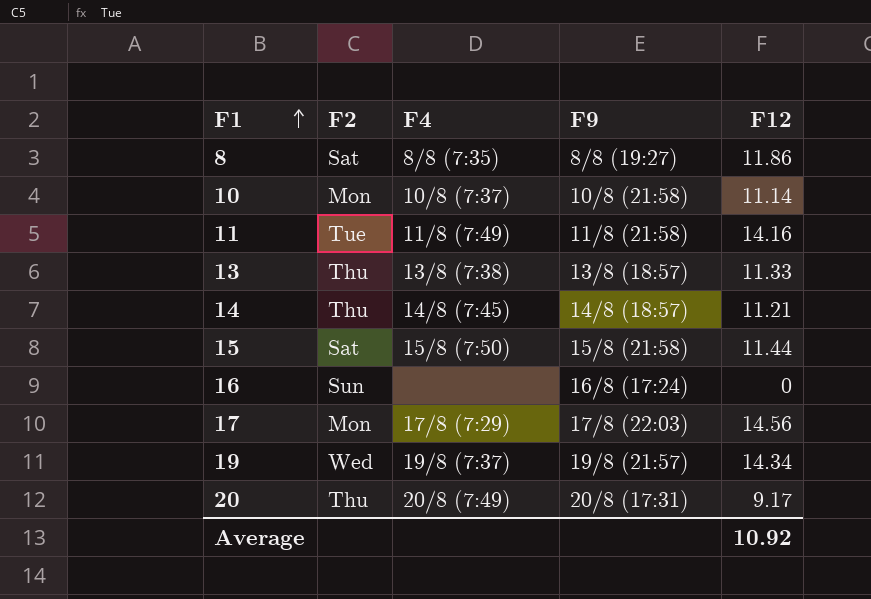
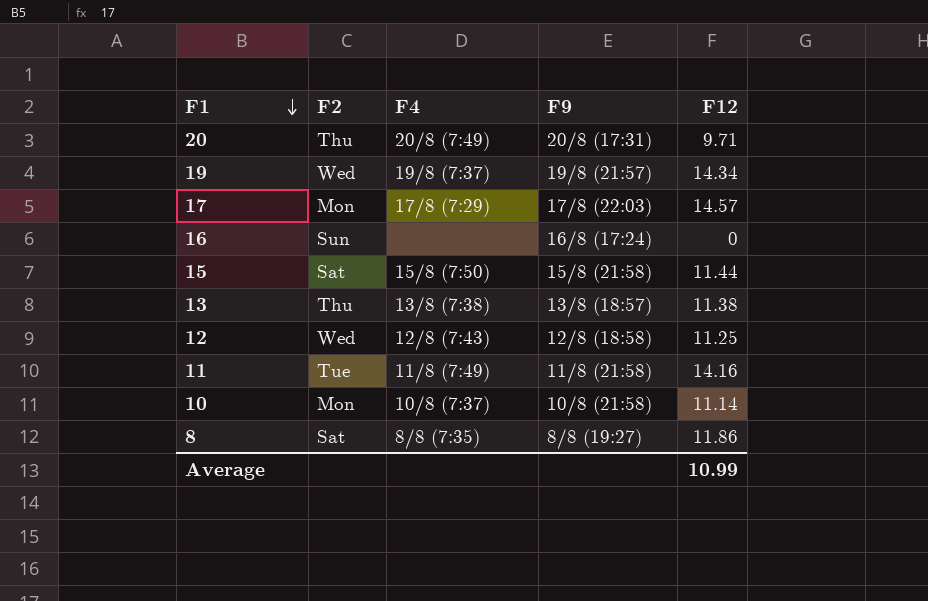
row order: F1 ascending -> F1 descending
row 14: Thu | 14/8 (7:45) | 14/8 (18:57) | 11.21 -> none
20 | F12: 9.17 -> 9.71
17 | F12: 14.56 -> 14.57
13 | F12: 11.33 -> 11.38
row 12: none -> Wed | 12/8 (7:43) | 12/8 (18:58) | 11.25
Average | F12: 10.92 -> 10.99

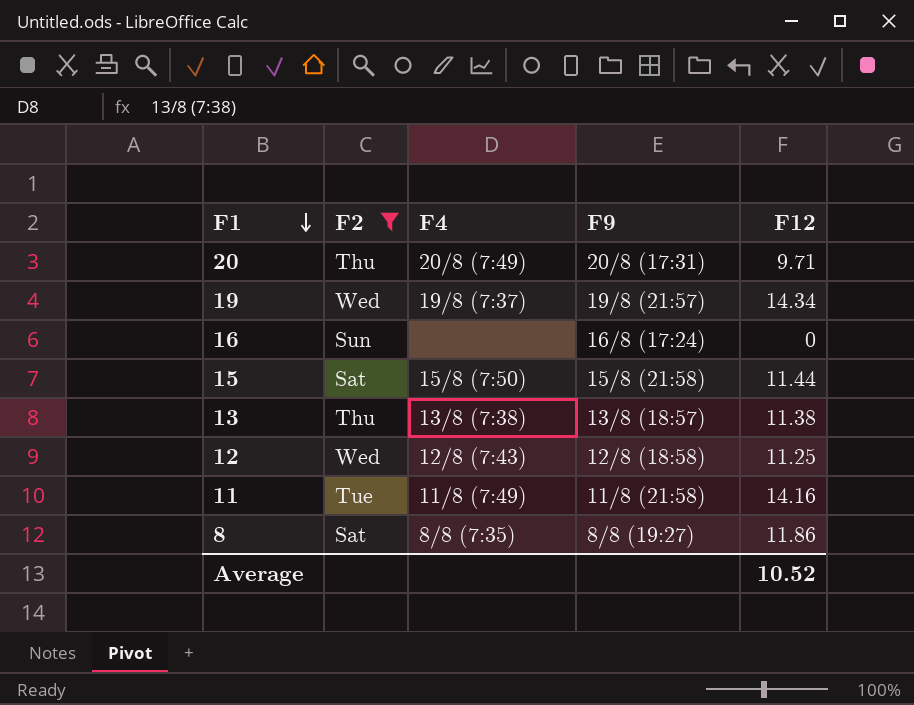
filter: none -> F2 != Mon
Average | F12: 10.99 -> 10.52

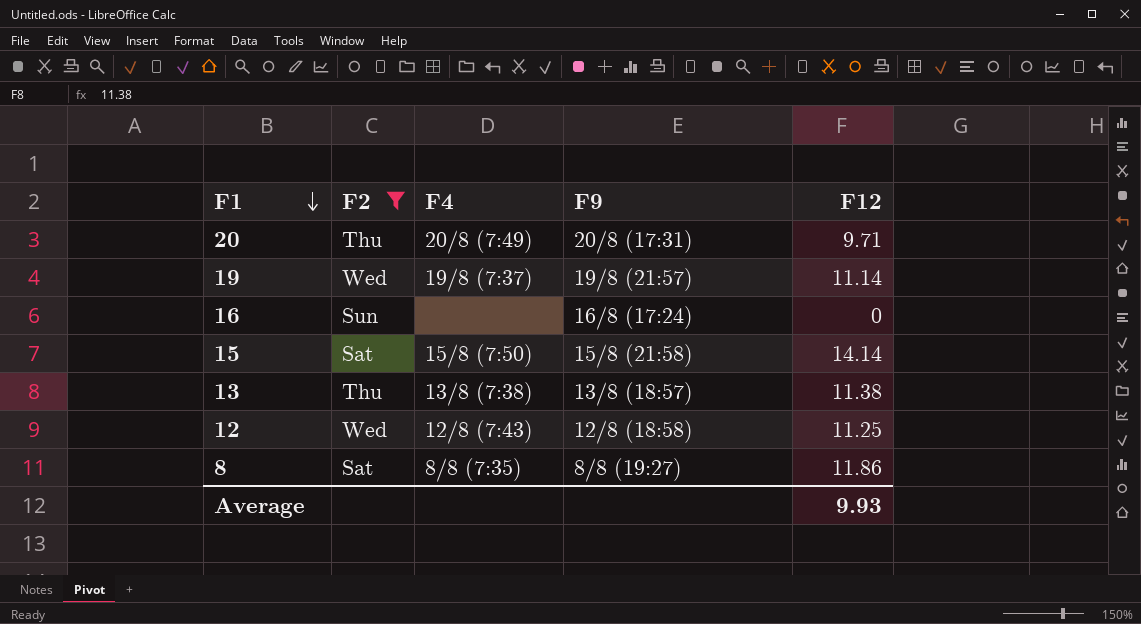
row 11: Tue | 11/8 (7:49) | 11/8 (21:58) | 14.16 -> none
19 | F12: 14.34 -> 11.14
15 | F12: 11.44 -> 14.14
Average | F12: 10.52 -> 9.93

